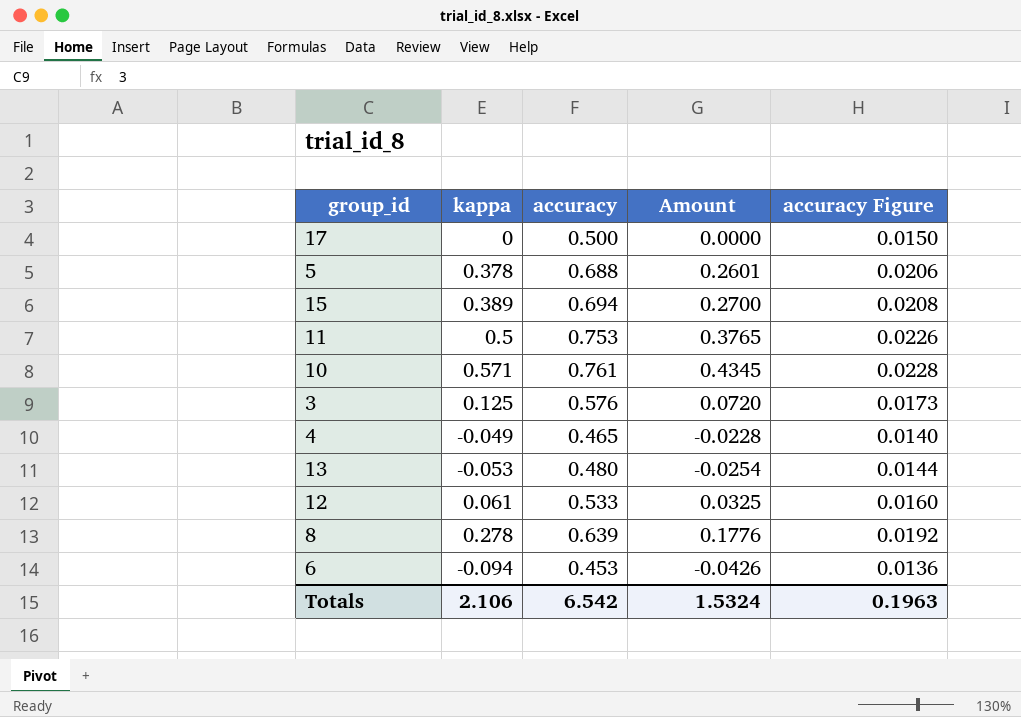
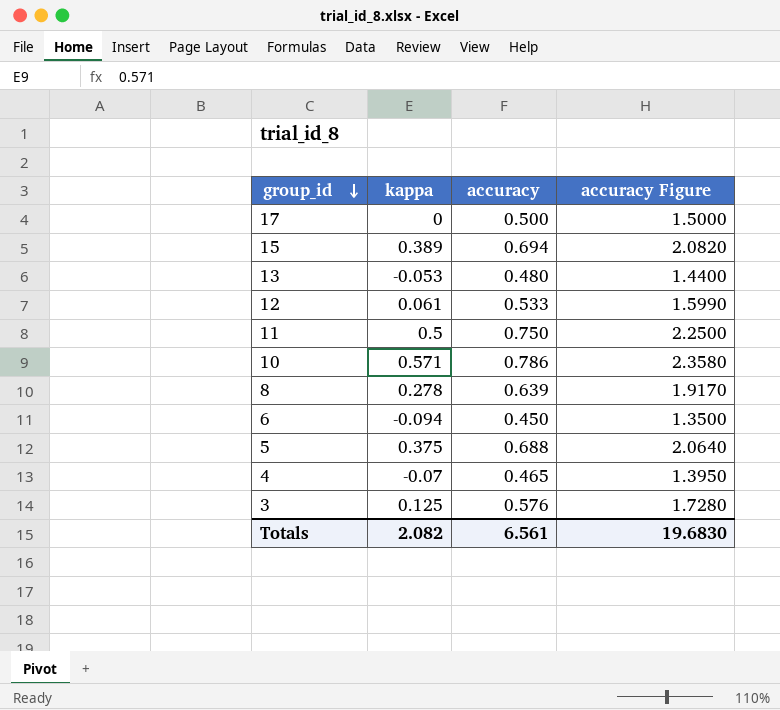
row order: none -> group_id descending
column Amount | formula: [kappa] * [accuracy] -> none
column accuracy Figure | formula: [accuracy] * 0.03 -> [accuracy] * 3
11 | accuracy: 0.753 -> 0.750
10 | accuracy: 0.761 -> 0.786
6 | accuracy: 0.453 -> 0.450
5 | kappa: 0.378 -> 0.375
4 | kappa: -0.049 -> -0.07
Totals | kappa: 2.106 -> 2.082
Totals | accuracy: 6.542 -> 6.561
Totals | accuracy Figure: 0.1963 -> 19.6830

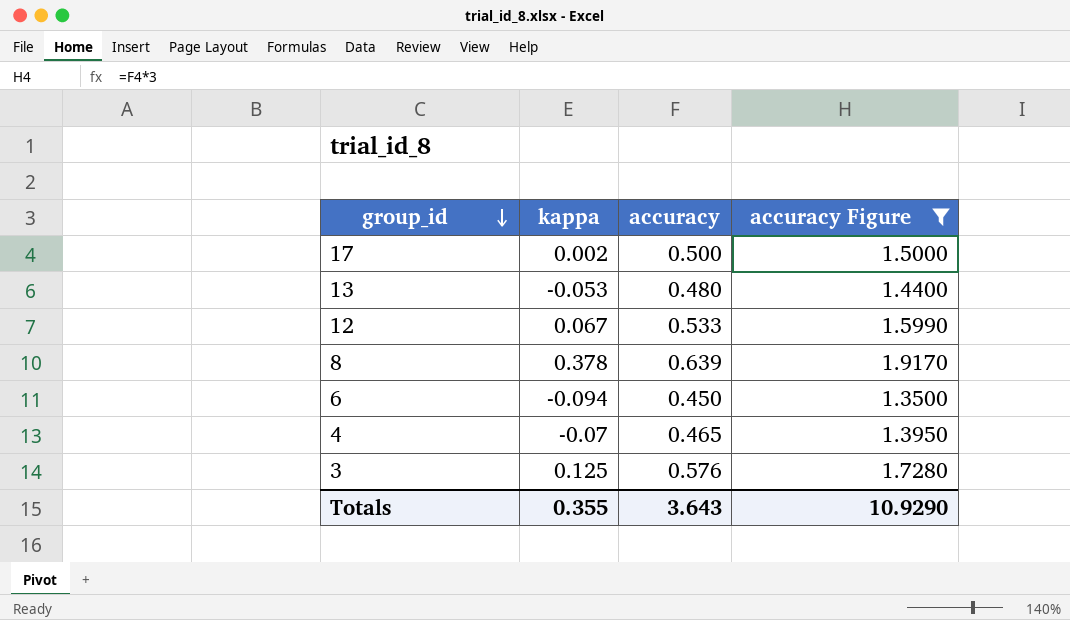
filter: none -> accuracy Figure <= 1.9170
17 | kappa: 0 -> 0.002
12 | kappa: 0.061 -> 0.067
8 | kappa: 0.278 -> 0.378
Totals | kappa: 2.082 -> 0.355
Totals | accuracy: 6.561 -> 3.643
Totals | accuracy Figure: 19.6830 -> 10.9290

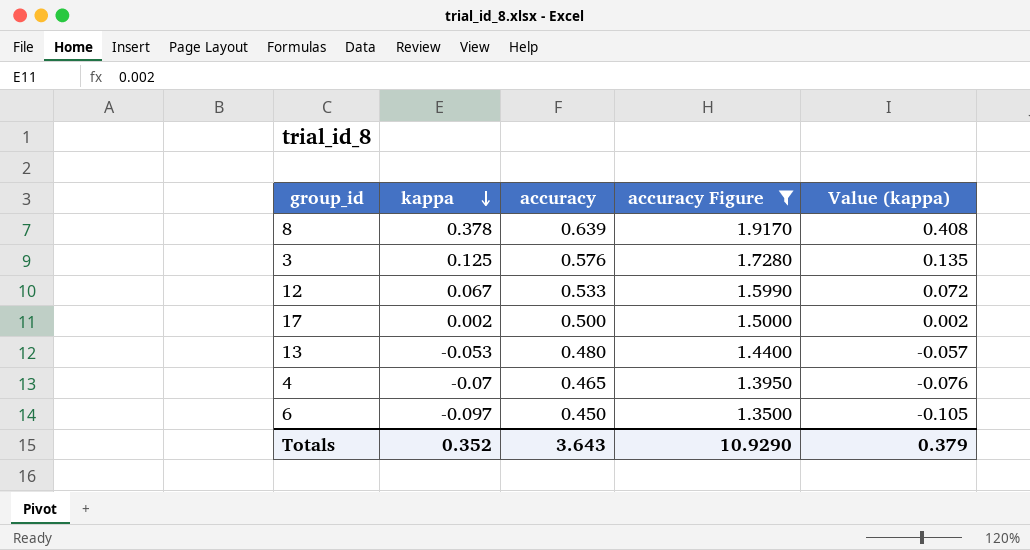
row order: group_id descending -> kappa descending
column Value (kappa) | formula: none -> [kappa] * 1.08
6 | kappa: -0.094 -> -0.097
Totals | kappa: 0.355 -> 0.352

